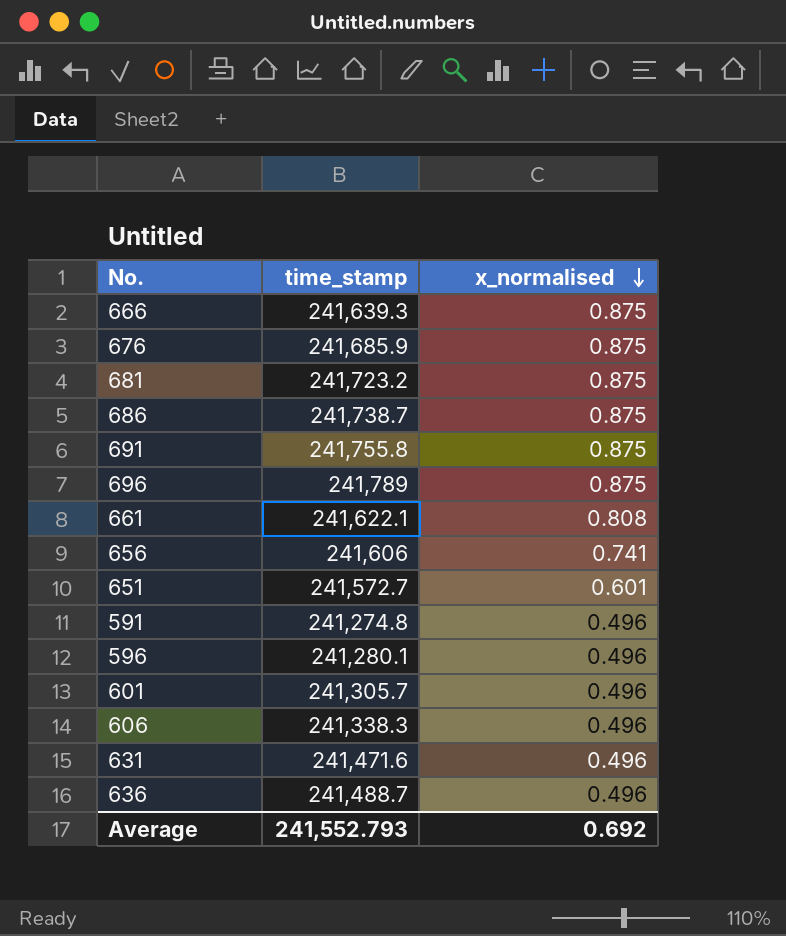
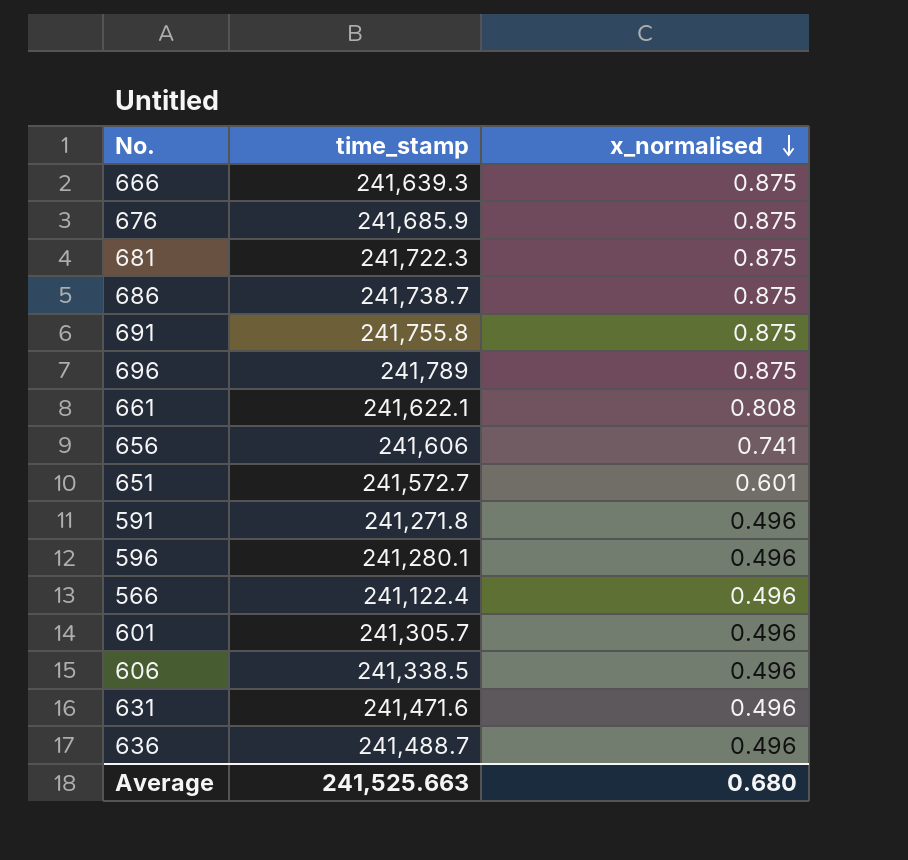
681 | time_stamp: 241,723.2 -> 241,722.3
591 | time_stamp: 241,274.8 -> 241,271.8
row 566: none -> 241,122.4 | 0.496
606 | time_stamp: 241,338.3 -> 241,338.5
Average | time_stamp: 241,552.793 -> 241,525.663
Average | x_normalised: 0.692 -> 0.680

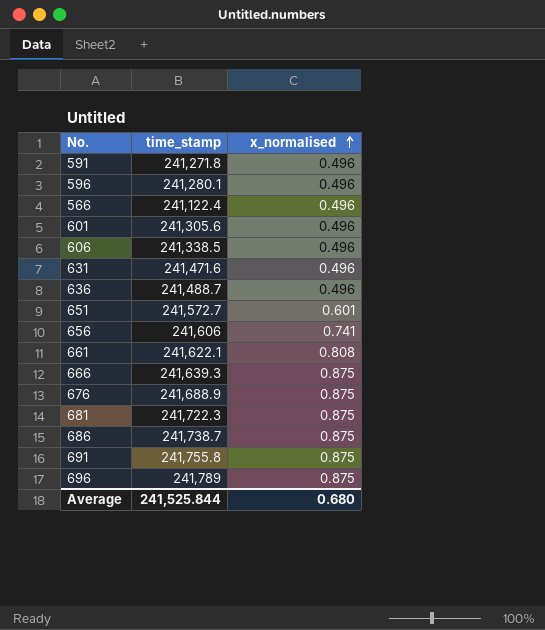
row order: x_normalised descending -> x_normalised ascending
601 | time_stamp: 241,305.7 -> 241,305.6
676 | time_stamp: 241,685.9 -> 241,688.9
Average | time_stamp: 241,525.663 -> 241,525.844

